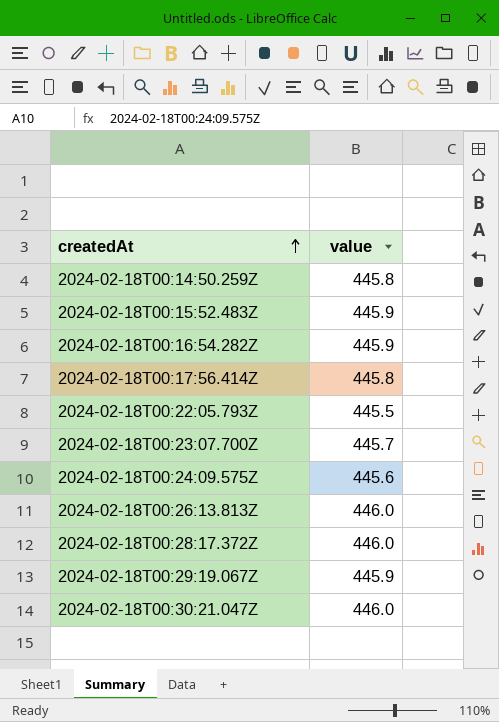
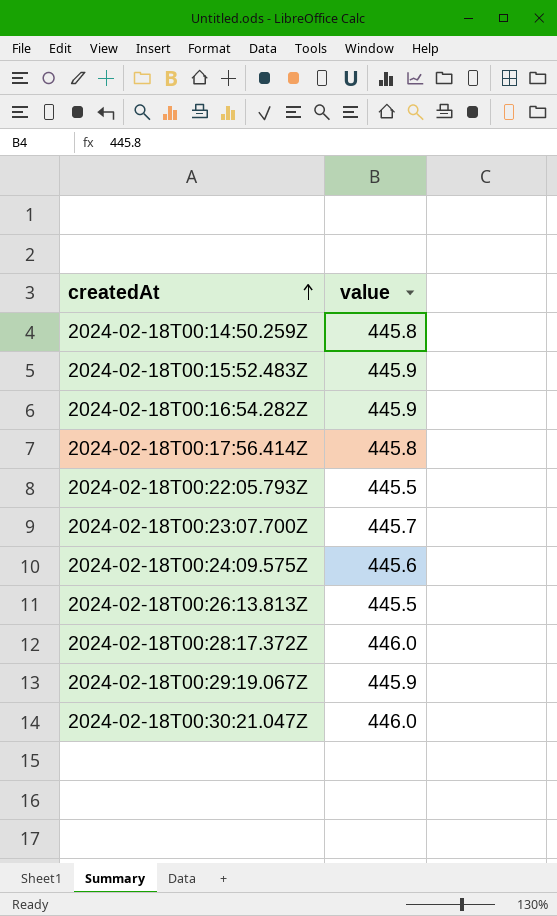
2024-02-18T00:26:13.813Z | value: 446.0 -> 445.5

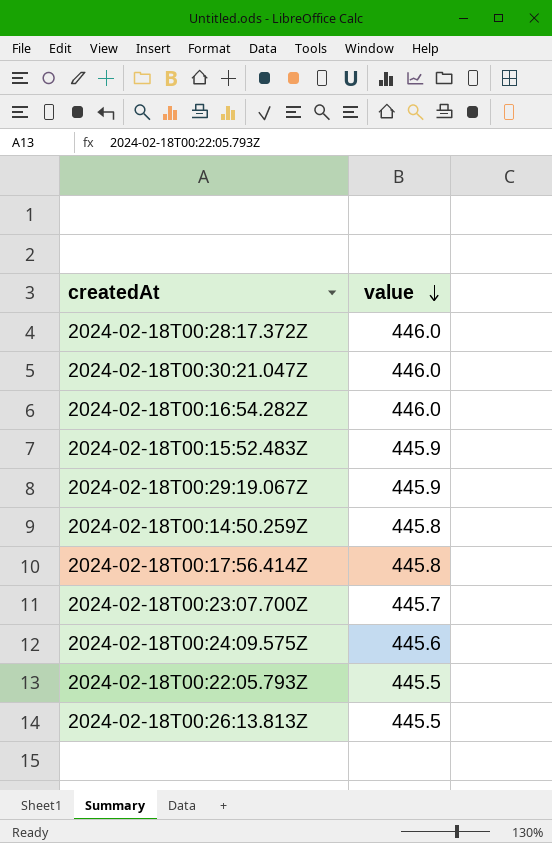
row order: createdAt ascending -> value descending
2024-02-18T00:16:54.282Z | value: 445.9 -> 446.0

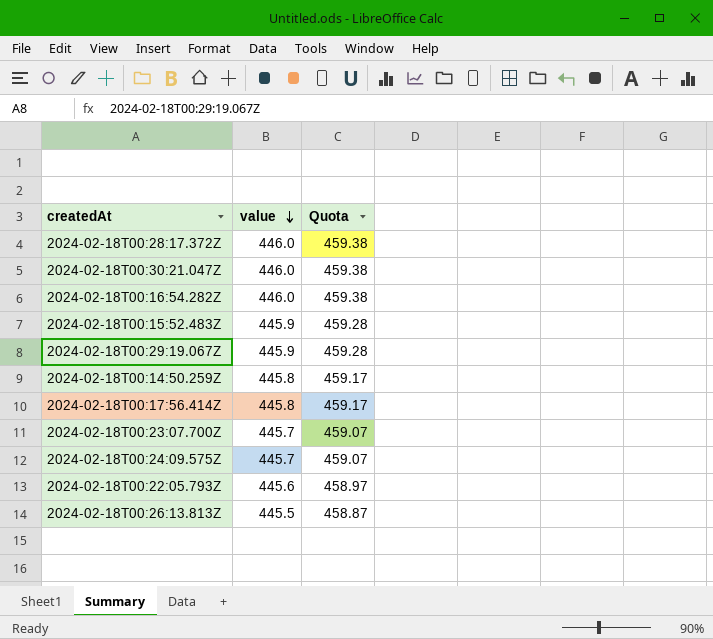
column Quota | formula: none -> [value] * 1.03
2024-02-18T00:24:09.575Z | value: 445.6 -> 445.7
2024-02-18T00:22:05.793Z | value: 445.5 -> 445.6

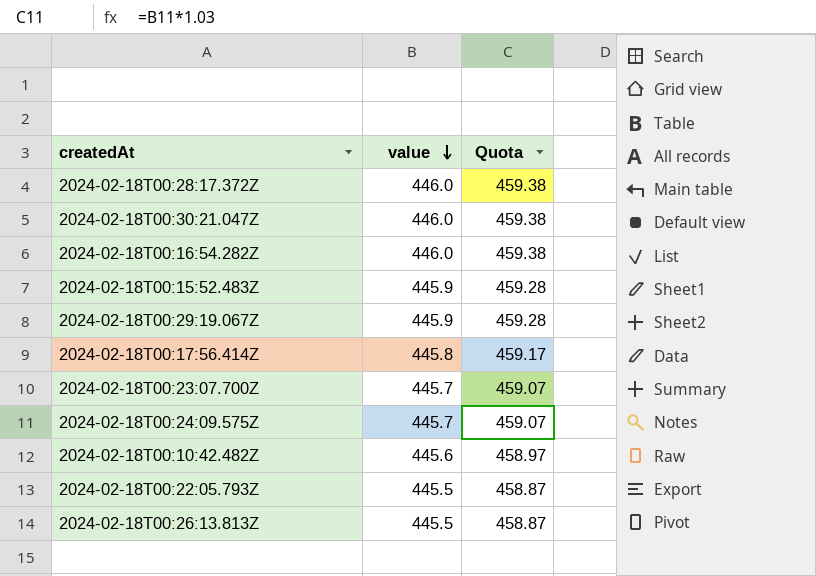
row 2024-02-18T00:14:50.259Z: 445.8 | 459.17 -> none
row 2024-02-18T00:10:42.482Z: none -> 445.6 | 458.97
2024-02-18T00:22:05.793Z | value: 445.6 -> 445.5
2024-02-18T00:22:05.793Z | Quota: 458.97 -> 458.87

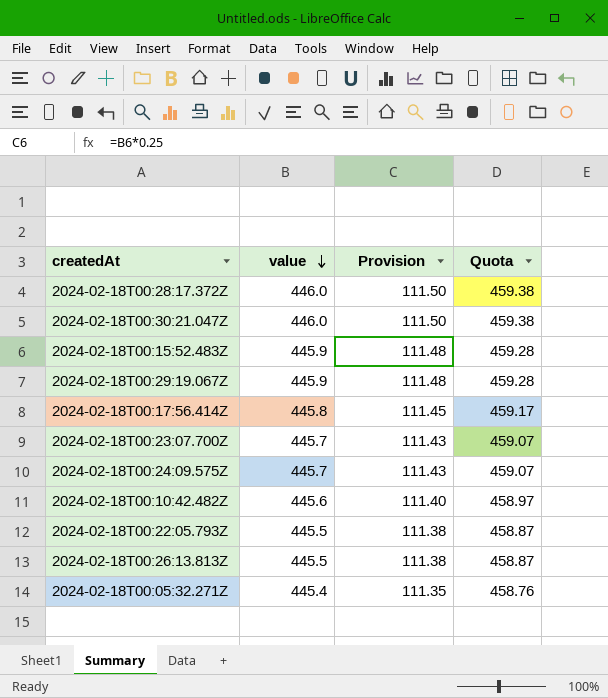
column Provision | formula: none -> [value] * 0.25
row 2024-02-18T00:16:54.282Z: 446.0 | 459.38 -> none
row 2024-02-18T00:05:32.271Z: none -> 445.4 | 111.35 | 458.76

